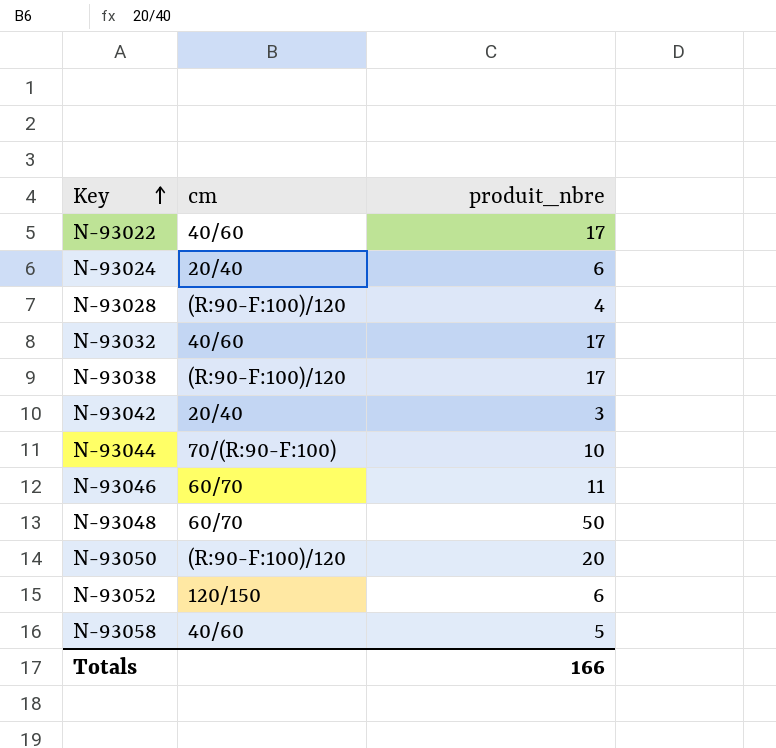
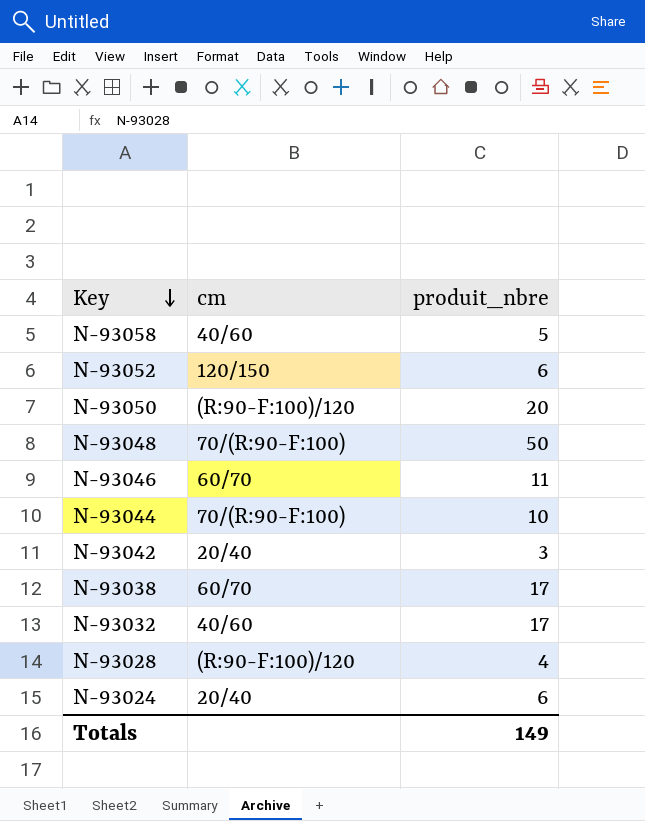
row order: Key ascending -> Key descending
row N-93022: 40/60 | 17 -> none
N-93048 | cm: 60/70 -> 70/(R:90-F:100)
N-93038 | cm: (R:90-F:100)/120 -> 60/70
Totals | produit_nbre: 166 -> 149

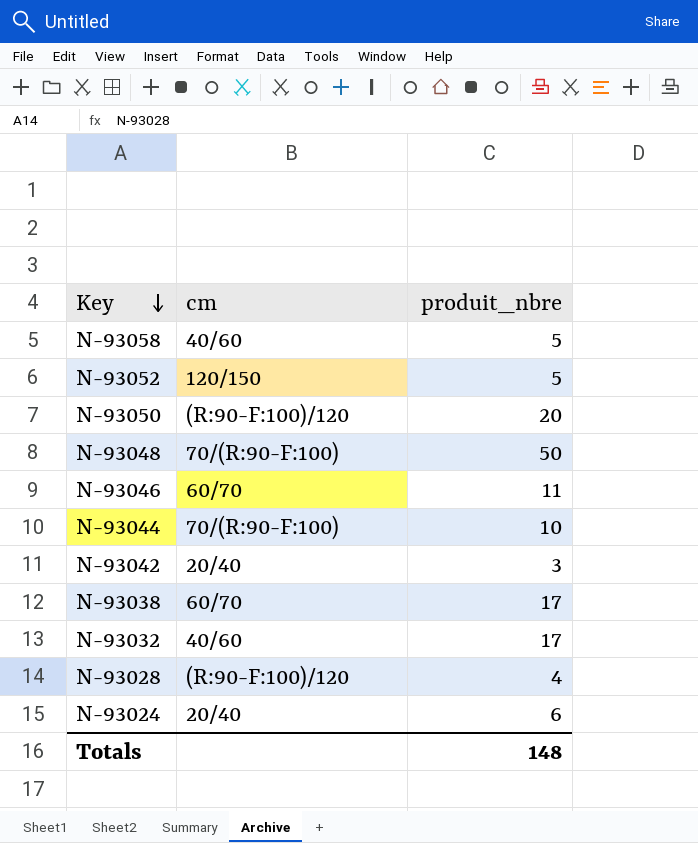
N-93052 | produit_nbre: 6 -> 5
Totals | produit_nbre: 149 -> 148

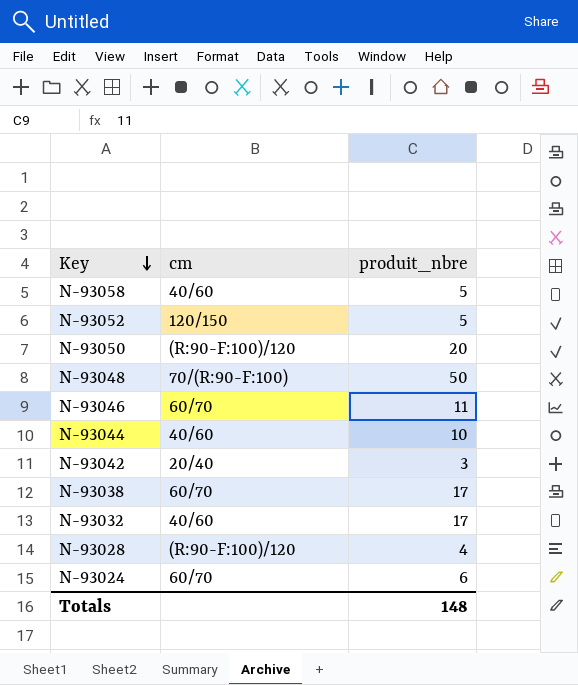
N-93044 | cm: 70/(R:90-F:100) -> 40/60
N-93024 | cm: 20/40 -> 60/70

